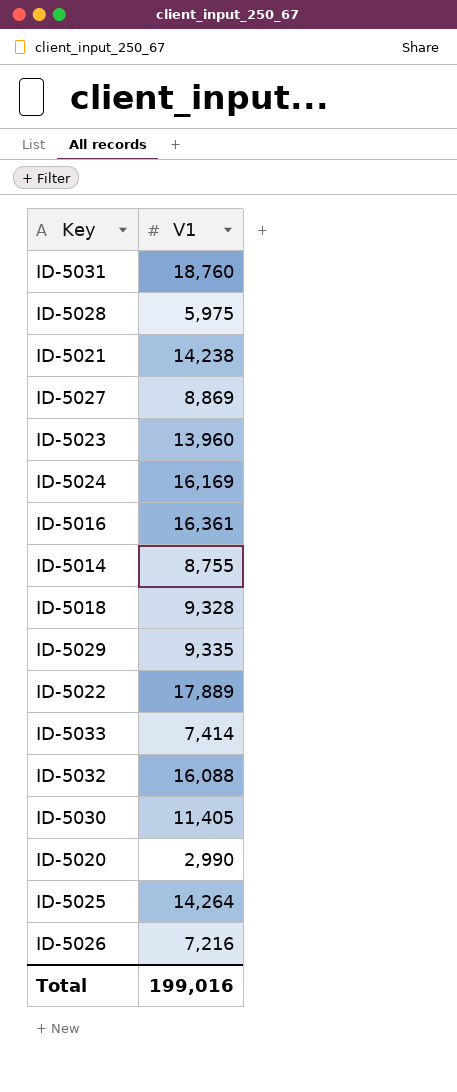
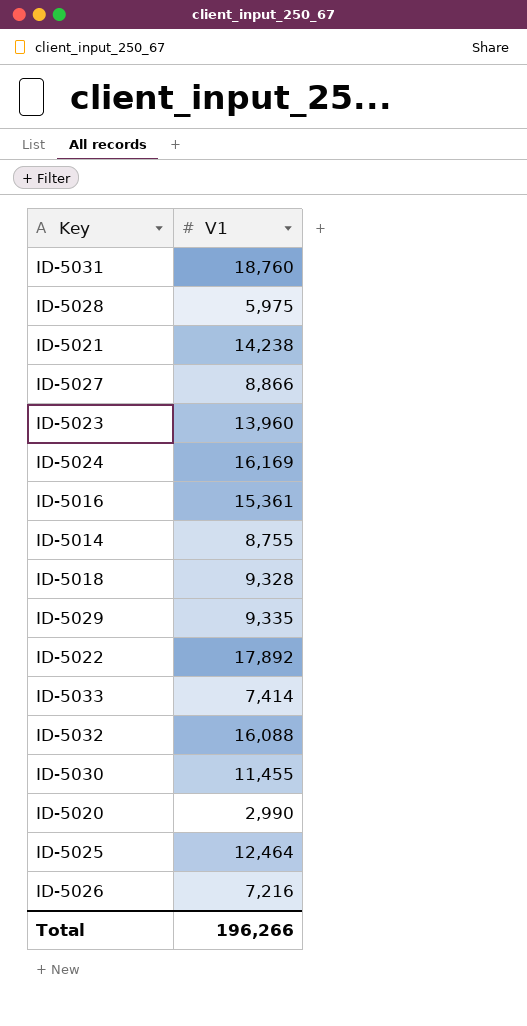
ID-5027 | V1: 8,869 -> 8,866
ID-5016 | V1: 16,361 -> 15,361
ID-5022 | V1: 17,889 -> 17,892
ID-5030 | V1: 11,405 -> 11,455
ID-5025 | V1: 14,264 -> 12,464
Total | V1: 199,016 -> 196,266

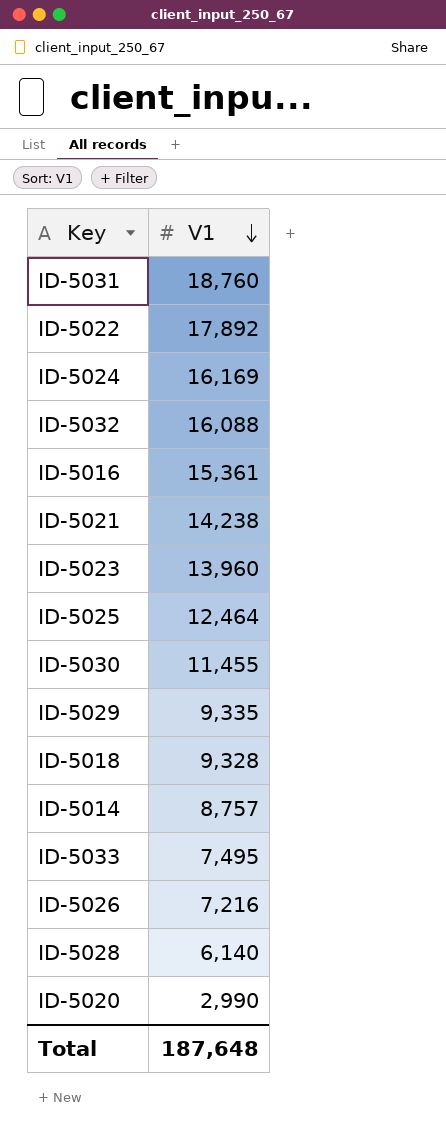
row order: none -> V1 descending
row ID-5027: 8,866 -> none
ID-5014 | V1: 8,755 -> 8,757
ID-5033 | V1: 7,414 -> 7,495
ID-5028 | V1: 5,975 -> 6,140
Total | V1: 196,266 -> 187,648

